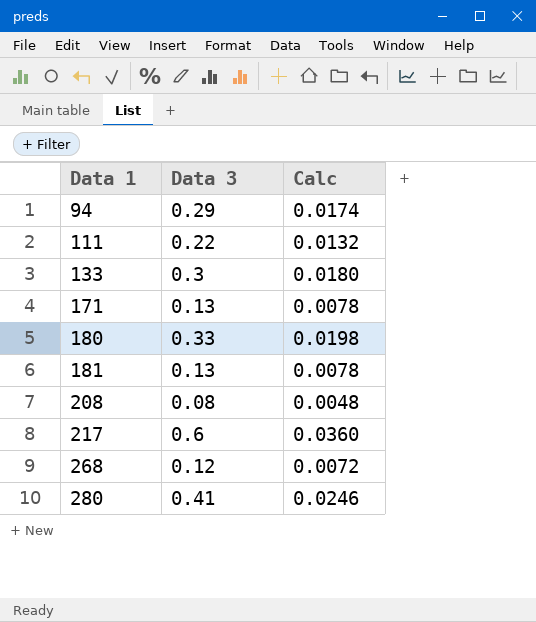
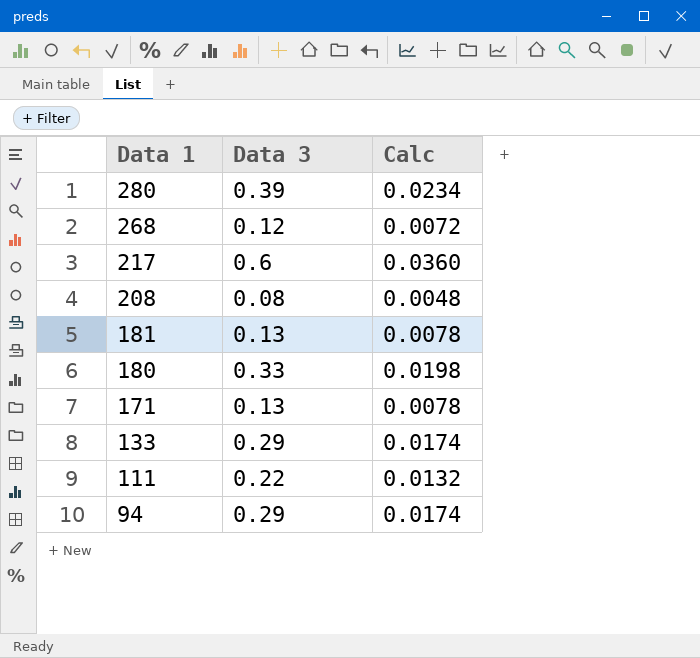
row order: Data 1 ascending -> Data 1 descending
280 | Data 3: 0.41 -> 0.39
280 | Calc: 0.0246 -> 0.0234
133 | Data 3: 0.3 -> 0.29
133 | Calc: 0.0180 -> 0.0174

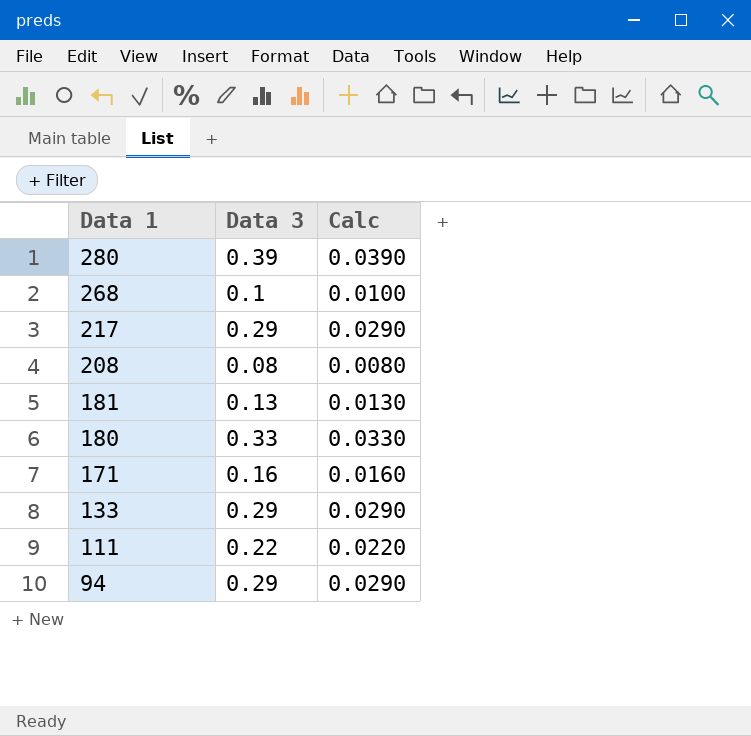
column Calc | formula: [Data 3] * 0.06 -> [Data 3] * 0.1
268 | Data 3: 0.12 -> 0.1
217 | Data 3: 0.6 -> 0.29
171 | Data 3: 0.13 -> 0.16

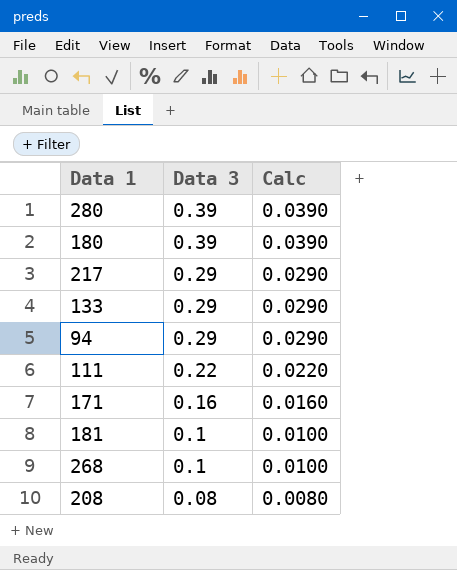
row order: Data 1 descending -> Data 3 descending
180 | Data 3: 0.33 -> 0.39
180 | Calc: 0.0330 -> 0.0390
181 | Data 3: 0.13 -> 0.1
181 | Calc: 0.0130 -> 0.0100

